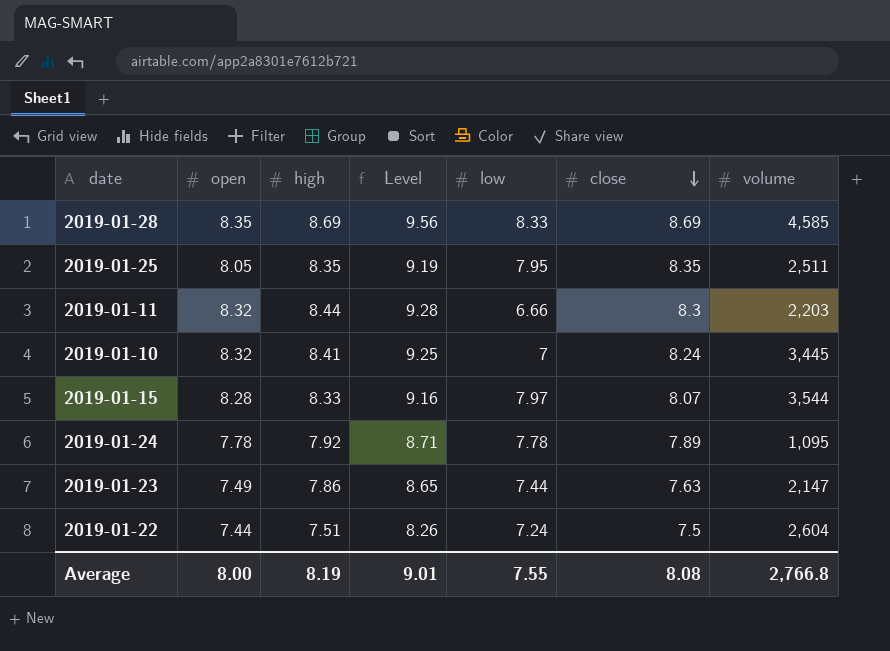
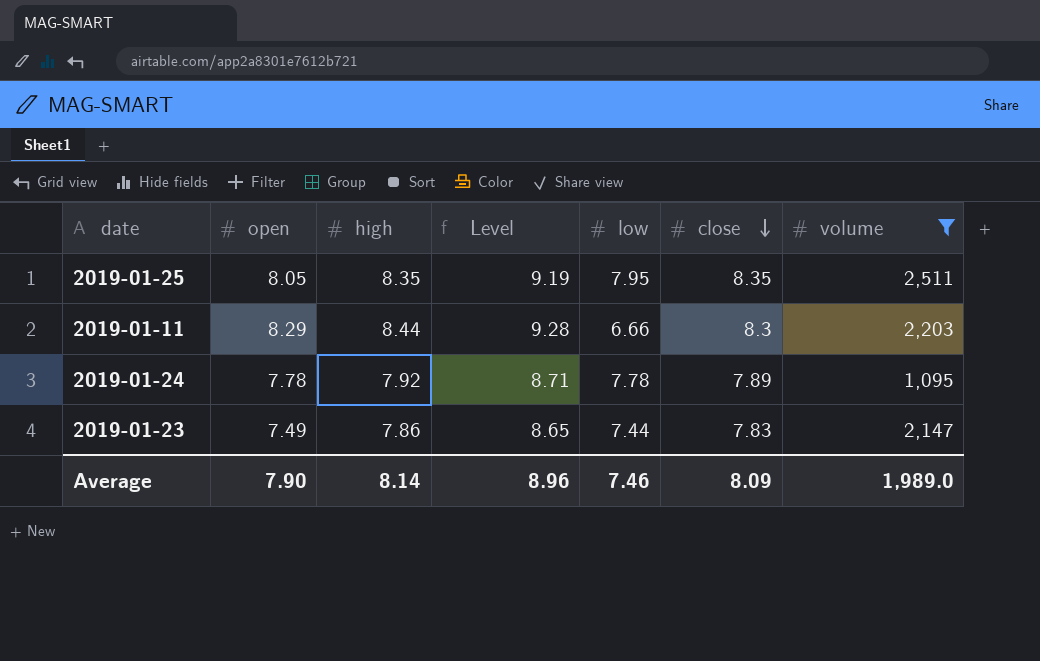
filter: none -> volume <= 2,511
2019-01-11 | open: 8.32 -> 8.29
2019-01-23 | close: 7.63 -> 7.83
Average | open: 8.00 -> 7.90
Average | high: 8.19 -> 8.14
Average | Level: 9.01 -> 8.96
Average | low: 7.55 -> 7.46
Average | close: 8.08 -> 8.09
Average | volume: 2,766.8 -> 1,989.0

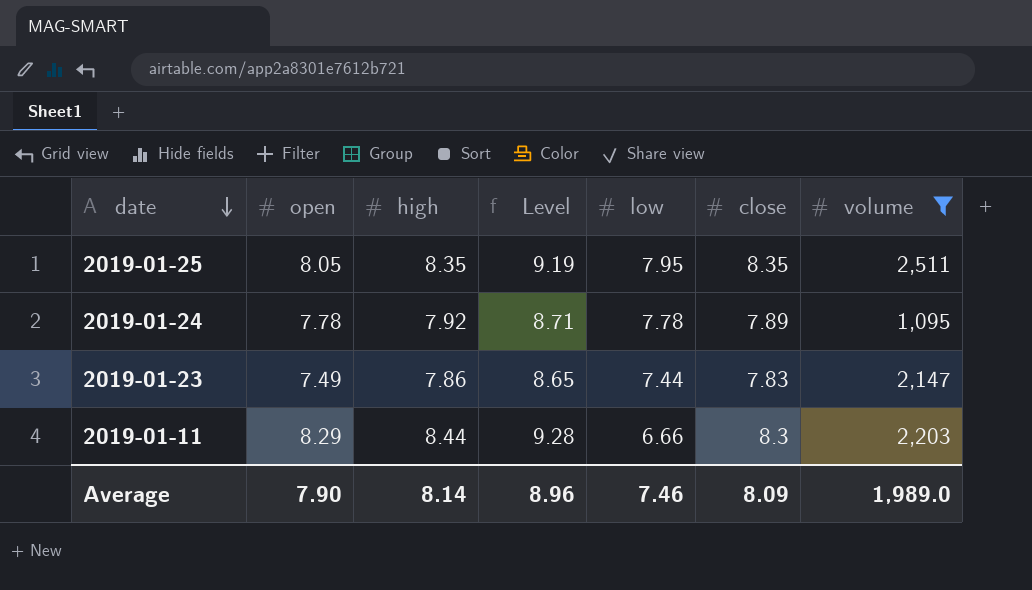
row order: close descending -> date descending

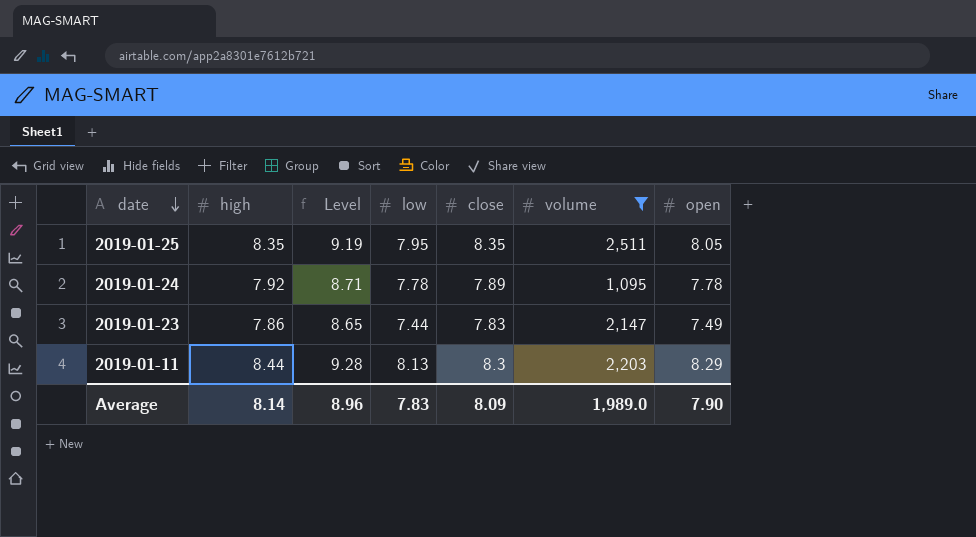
column open | position: 2 -> 7
2019-01-11 | low: 6.66 -> 8.13
Average | low: 7.46 -> 7.83

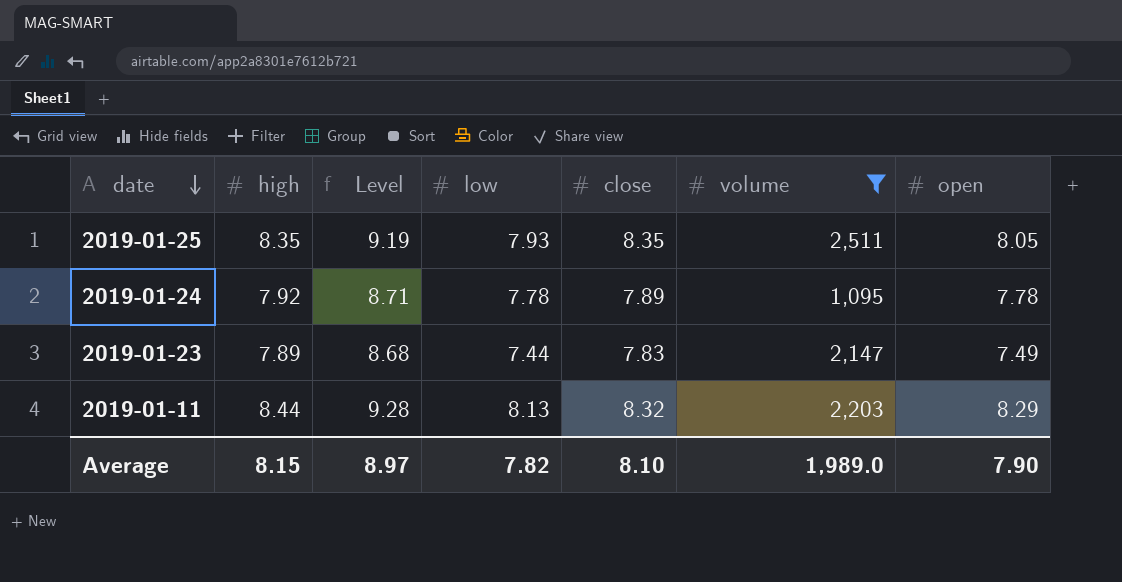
2019-01-25 | low: 7.95 -> 7.93
2019-01-23 | high: 7.86 -> 7.89
2019-01-23 | Level: 8.65 -> 8.68
2019-01-11 | close: 8.3 -> 8.32
Average | high: 8.14 -> 8.15
Average | Level: 8.96 -> 8.97
Average | low: 7.83 -> 7.82
Average | close: 8.09 -> 8.10

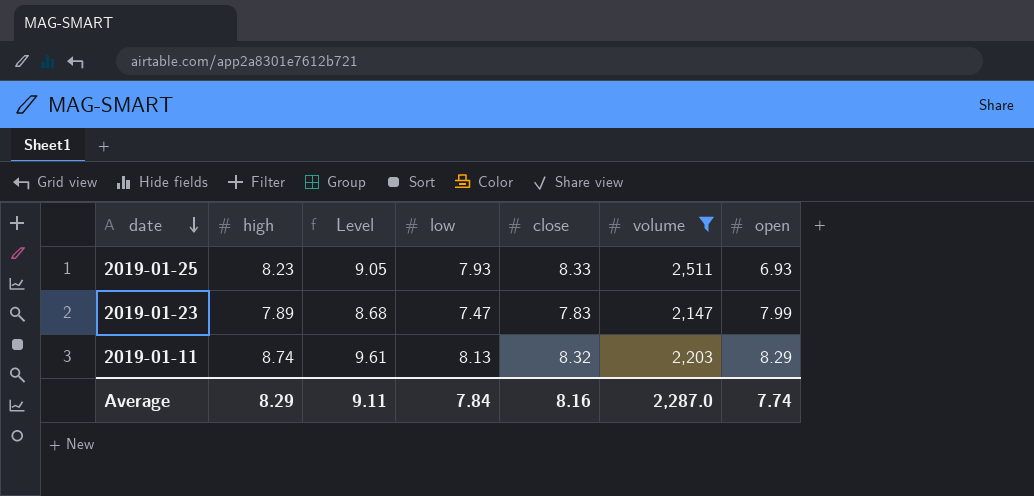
row 2019-01-24: 7.92 | 8.71 | 7.78 | 7.89 | 1,095 | 7.78 -> none
2019-01-25 | high: 8.35 -> 8.23
2019-01-25 | Level: 9.19 -> 9.05
2019-01-25 | close: 8.35 -> 8.33
2019-01-25 | open: 8.05 -> 6.93
2019-01-23 | low: 7.44 -> 7.47
2019-01-23 | open: 7.49 -> 7.99
2019-01-11 | high: 8.44 -> 8.74
2019-01-11 | Level: 9.28 -> 9.61
Average | high: 8.15 -> 8.29
Average | Level: 8.97 -> 9.11
Average | low: 7.82 -> 7.84
Average | close: 8.10 -> 8.16
Average | volume: 1,989.0 -> 2,287.0
Average | open: 7.90 -> 7.74

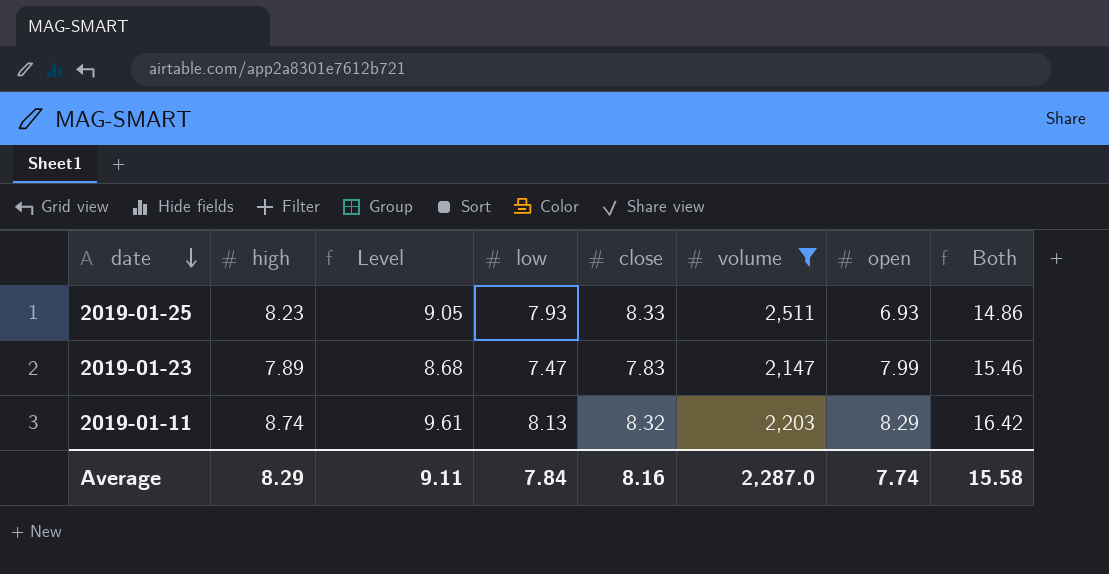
column Both | formula: none -> [low] + [open]

